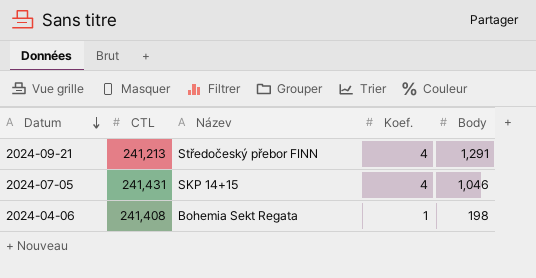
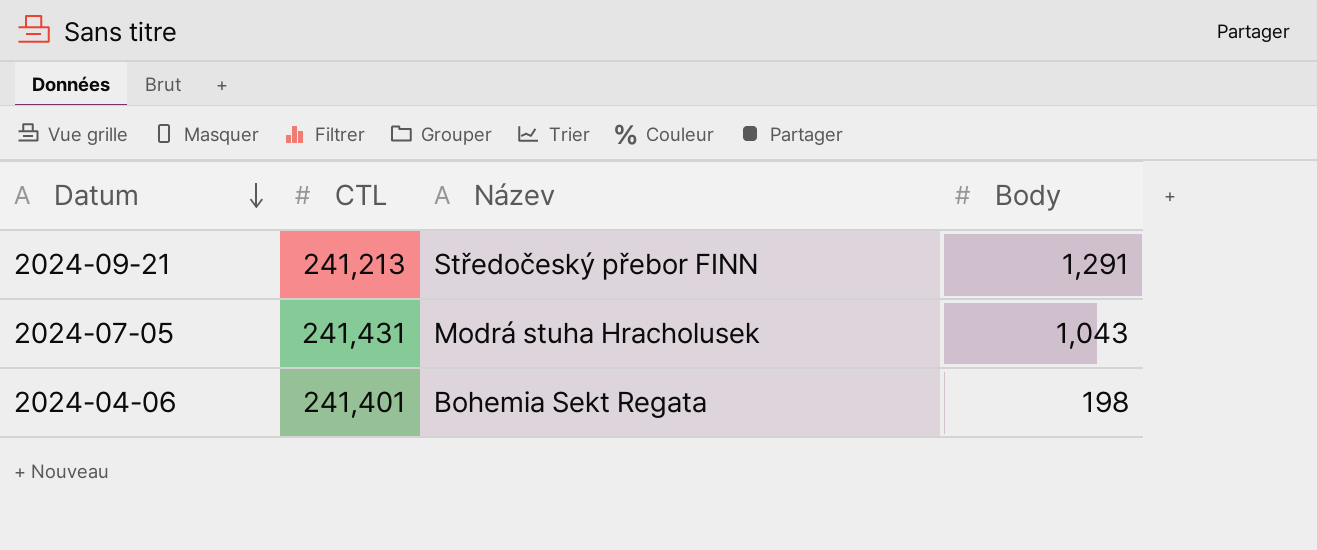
column Koef. | position: 4 -> none
2024-07-05 | Název: SKP 14+15 -> Modrá stuha Hracholusek
2024-07-05 | Body: 1,046 -> 1,043
2024-04-06 | CTL: 241,408 -> 241,401

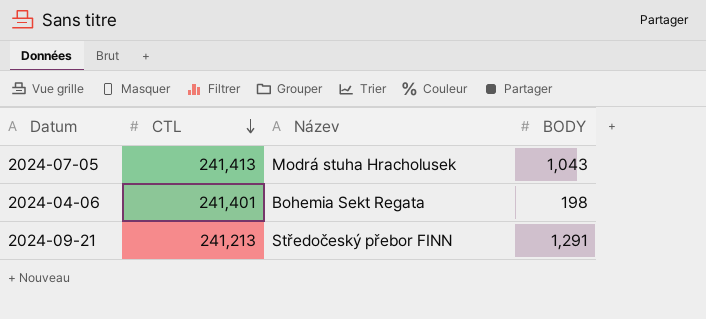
row order: Datum descending -> CTL descending
column name: Body -> BODY
2024-07-05 | CTL: 241,431 -> 241,413

